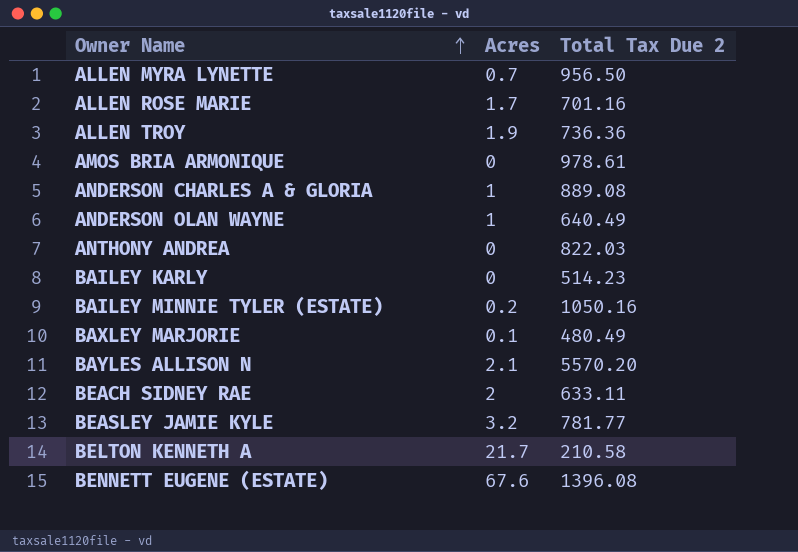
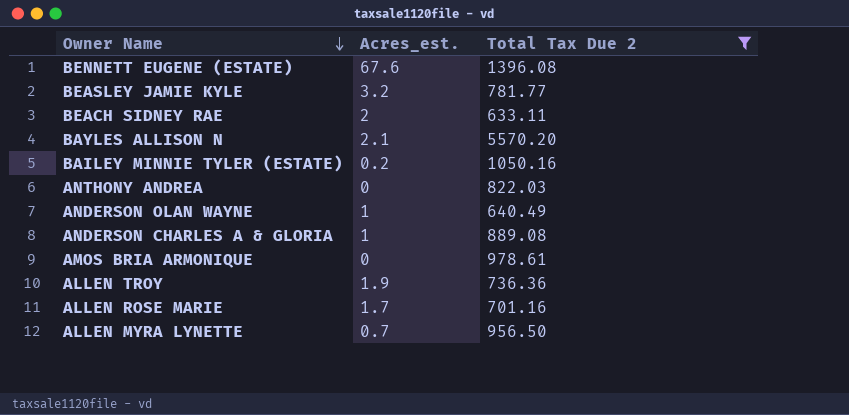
filter: none -> Total Tax Due 2 >= 633.11
row order: Owner Name ascending -> Owner Name descending
column name: Acres -> Acres_est.

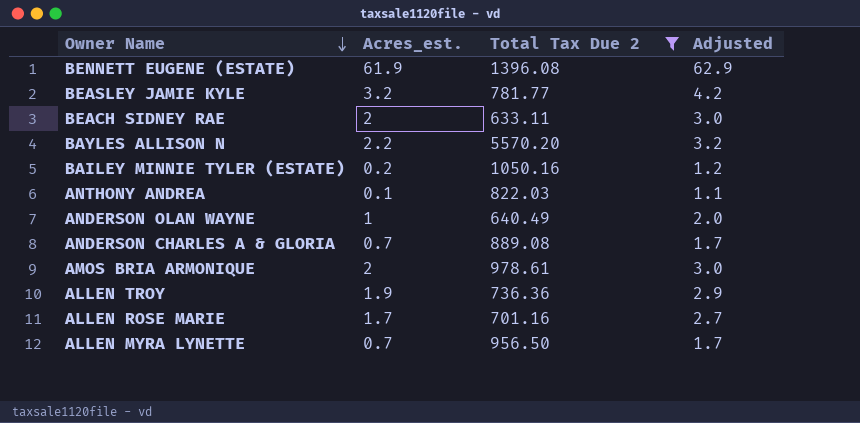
column Adjusted | formula: none -> [Acres_est.] + 1
BENNETT EUGENE (ESTATE) | Acres_est.: 67.6 -> 61.9
BAYLES ALLISON N | Acres_est.: 2.1 -> 2.2
ANTHONY ANDREA | Acres_est.: 0 -> 0.1
ANDERSON CHARLES A & GLORIA | Acres_est.: 1 -> 0.7
AMOS BRIA ARMONIQUE | Acres_est.: 0 -> 2

